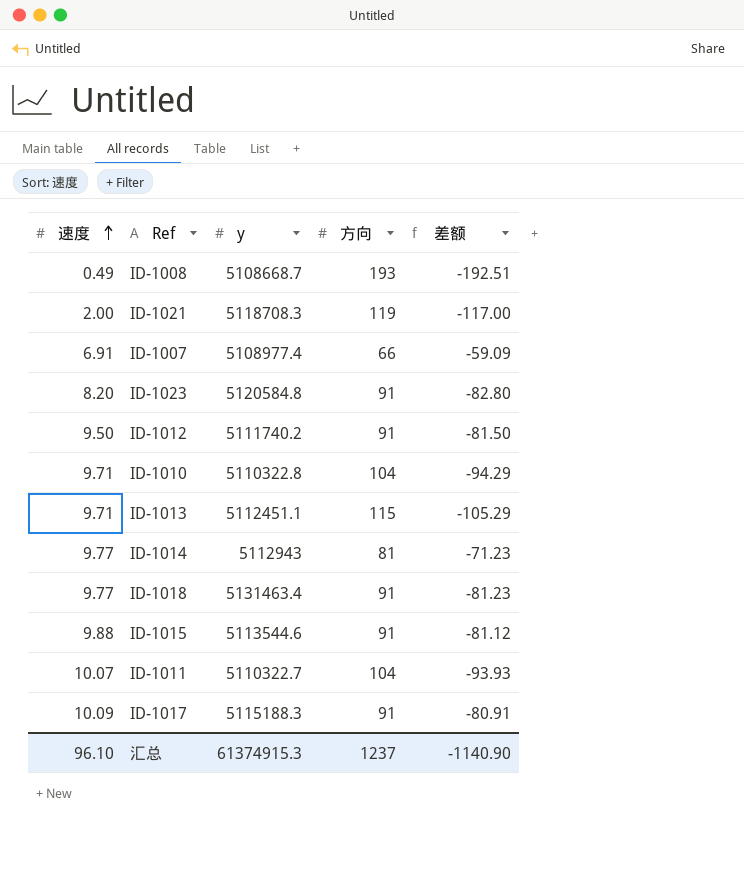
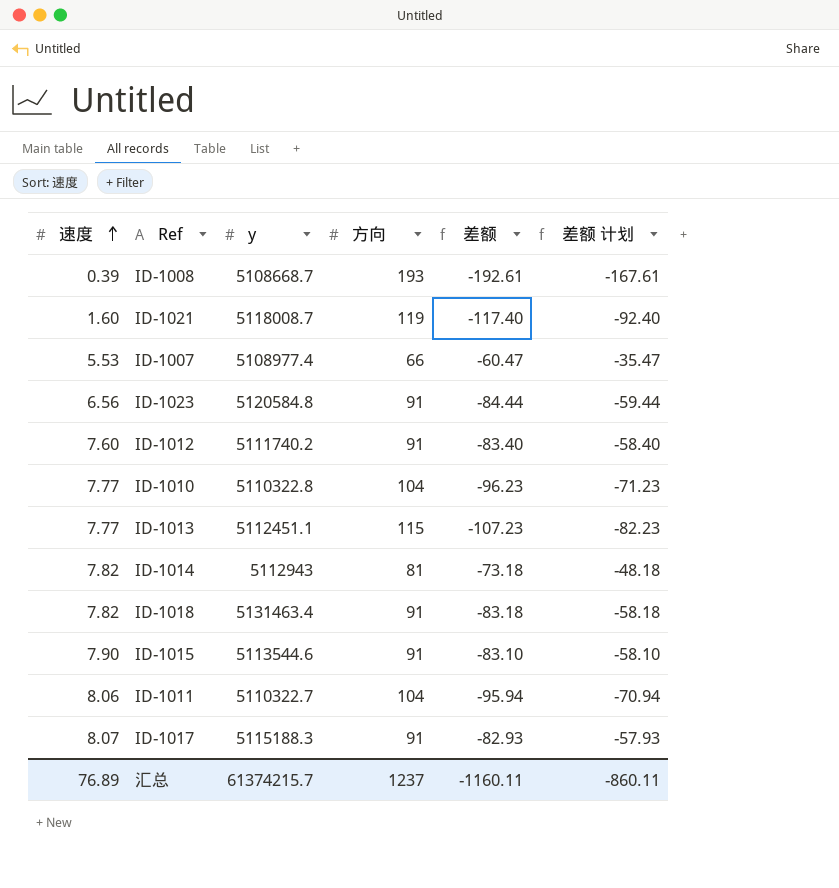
column 差额 计划 | formula: none -> [差额] + 25
ID-1008 | 速度: 0.49 -> 0.39
ID-1008 | 差额: -192.51 -> -192.61
ID-1021 | 速度: 2.00 -> 1.60
ID-1021 | y: 5118708.3 -> 5118008.7
ID-1021 | 差额: -117.00 -> -117.40
ID-1007 | 速度: 6.91 -> 5.53
ID-1007 | 差额: -59.09 -> -60.47
ID-1023 | 速度: 8.20 -> 6.56
ID-1023 | 差额: -82.80 -> -84.44
ID-1012 | 速度: 9.50 -> 7.60
ID-1012 | 差额: -81.50 -> -83.40
ID-1010 | 速度: 9.71 -> 7.77
ID-1010 | 差额: -94.29 -> -96.23
ID-1013 | 速度: 9.71 -> 7.77
ID-1013 | 差额: -105.29 -> -107.23
ID-1014 | 速度: 9.77 -> 7.82
ID-1014 | 差额: -71.23 -> -73.18
ID-1018 | 速度: 9.77 -> 7.82
ID-1018 | 差额: -81.23 -> -83.18
ID-1015 | 速度: 9.88 -> 7.90
ID-1015 | 差额: -81.12 -> -83.10
ID-1011 | 速度: 10.07 -> 8.06
ID-1011 | 差额: -93.93 -> -95.94
ID-1017 | 速度: 10.09 -> 8.07
ID-1017 | 差额: -80.91 -> -82.93
汇总 | 速度: 96.10 -> 76.89
汇总 | y: 61374915.3 -> 61374215.7
汇总 | 差额: -1140.90 -> -1160.11

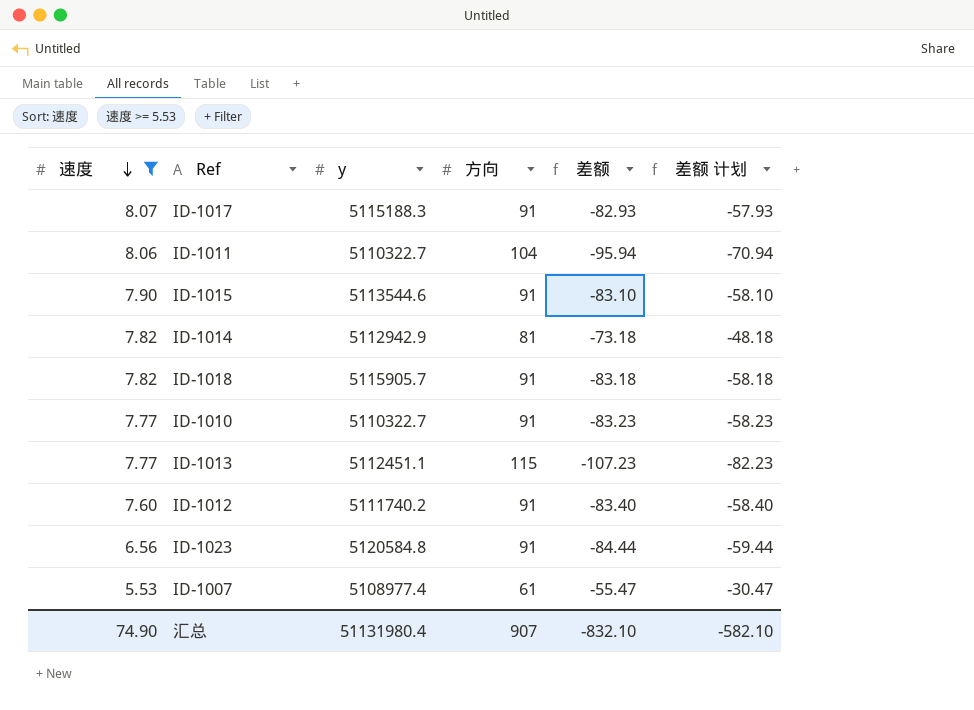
filter: none -> 速度 >= 5.53
row order: 速度 ascending -> 速度 descending
ID-1014 | y: 5112943 -> 5112942.9
ID-1018 | y: 5131463.4 -> 5115905.7
ID-1010 | y: 5110322.8 -> 5110322.7
ID-1010 | 方向: 104 -> 91
ID-1010 | 差额: -96.23 -> -83.23
ID-1010 | 差额 计划: -71.23 -> -58.23
ID-1007 | 方向: 66 -> 61
ID-1007 | 差额: -60.47 -> -55.47
ID-1007 | 差额 计划: -35.47 -> -30.47
汇总 | 速度: 76.89 -> 74.90
汇总 | y: 61374215.7 -> 51131980.4
汇总 | 方向: 1237 -> 907
汇总 | 差额: -1160.11 -> -832.10
汇总 | 差额 计划: -860.11 -> -582.10

